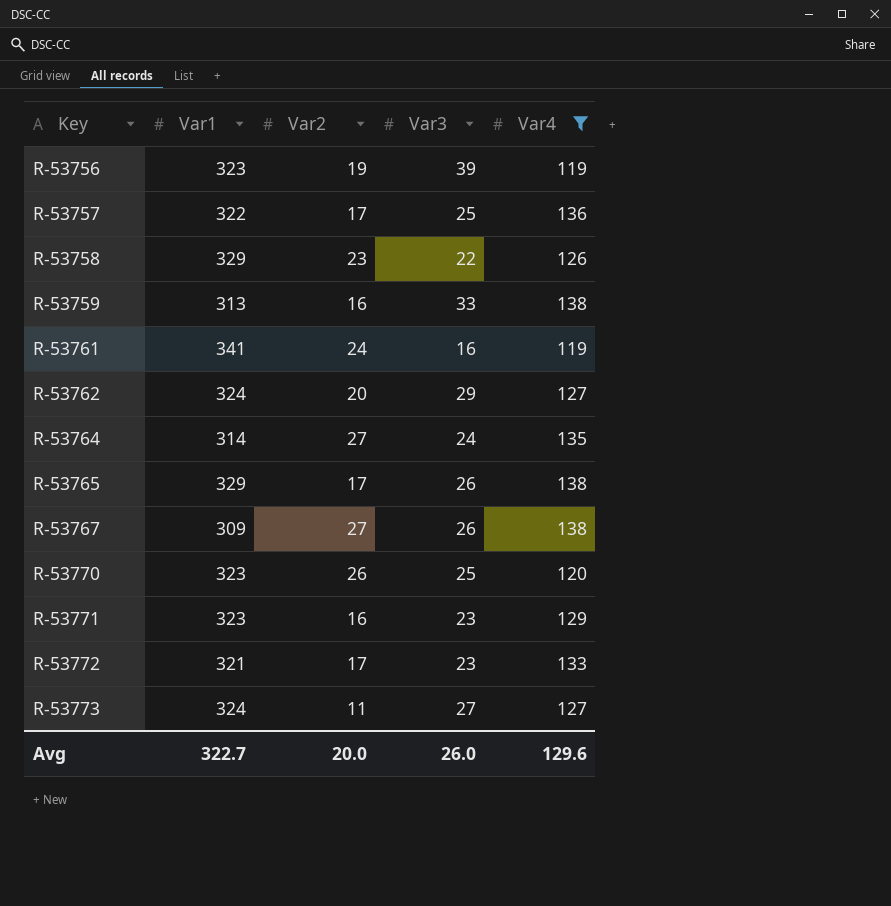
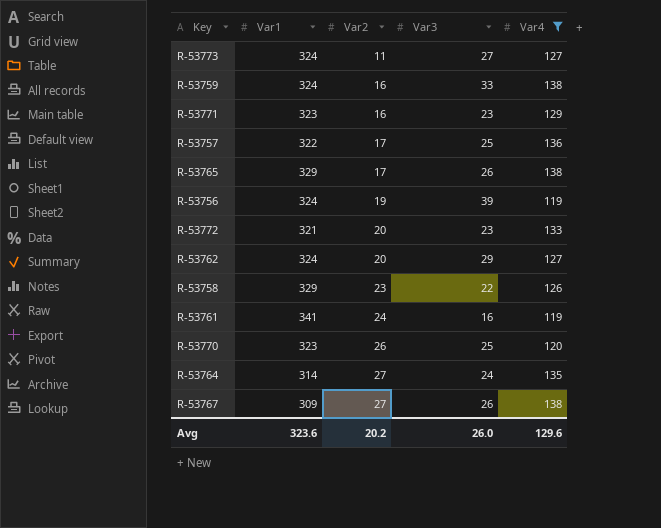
row order: Key ascending -> Var2 ascending
R-53759 | Var1: 313 -> 324
R-53756 | Var1: 323 -> 324
R-53772 | Var2: 17 -> 20
Avg | Var1: 322.7 -> 323.6
Avg | Var2: 20.0 -> 20.2

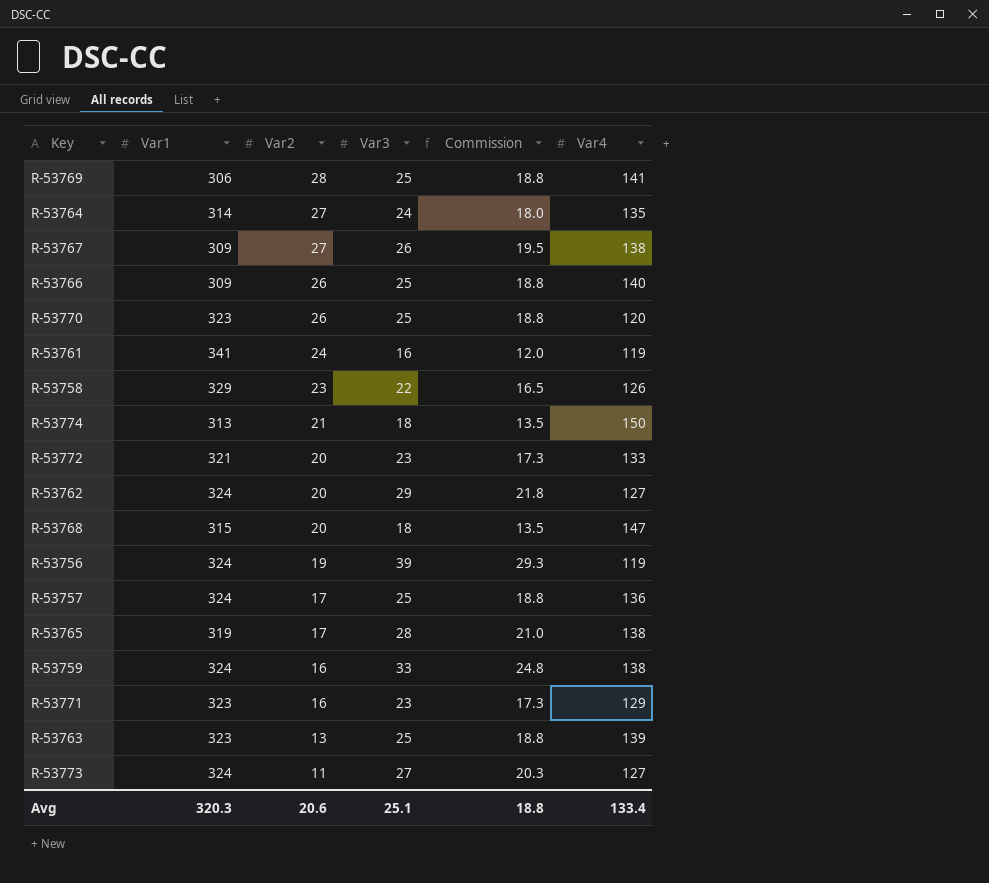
filter: Var4 <= 138 -> none
row order: Var2 ascending -> Var2 descending
column Commission | formula: none -> [Var3] * 0.75
R-53757 | Var1: 322 -> 324
R-53765 | Var1: 329 -> 319
R-53765 | Var3: 26 -> 28
Avg | Var1: 323.6 -> 320.3
Avg | Var2: 20.2 -> 20.6
Avg | Var3: 26.0 -> 25.1
Avg | Var4: 129.6 -> 133.4

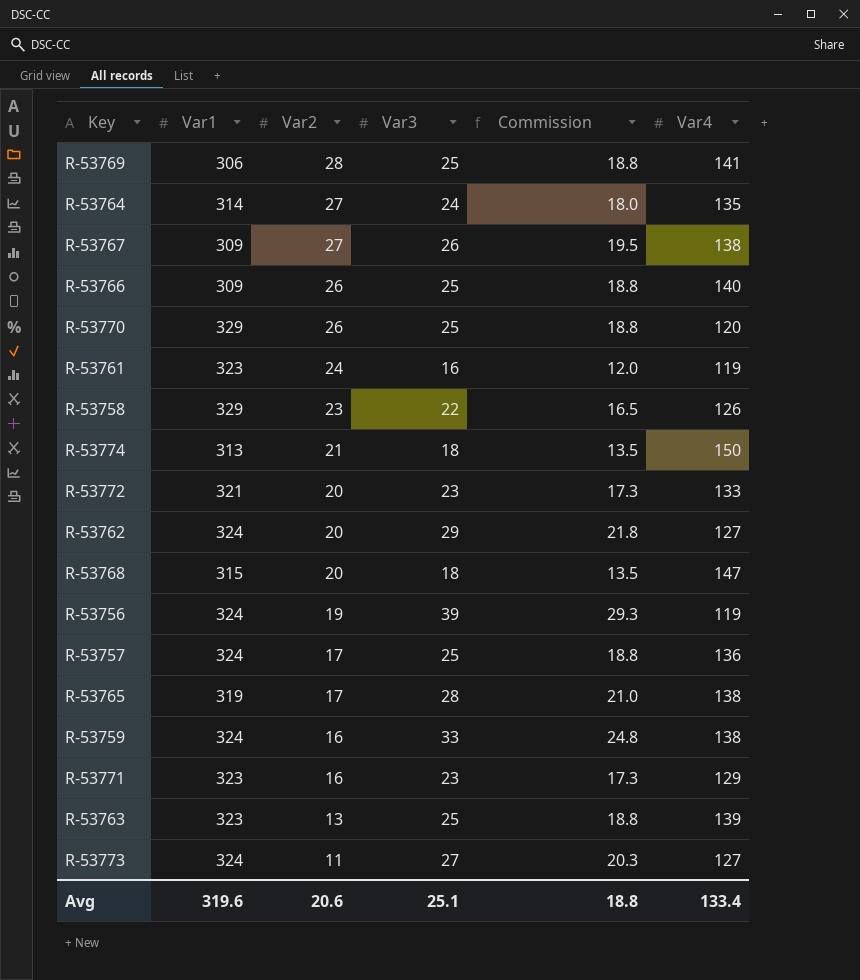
R-53770 | Var1: 323 -> 329
R-53761 | Var1: 341 -> 323
Avg | Var1: 320.3 -> 319.6

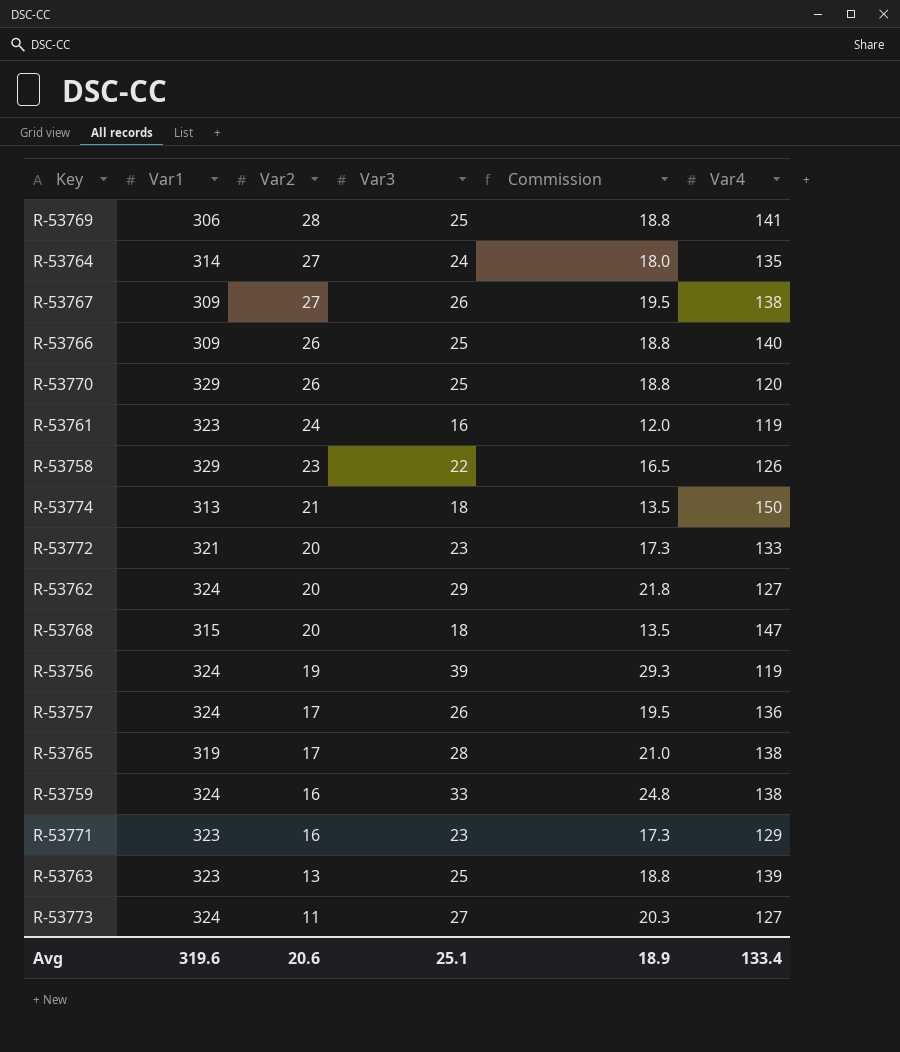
R-53757 | Var3: 25 -> 26
R-53757 | Commission: 18.8 -> 19.5
Avg | Commission: 18.8 -> 18.9

